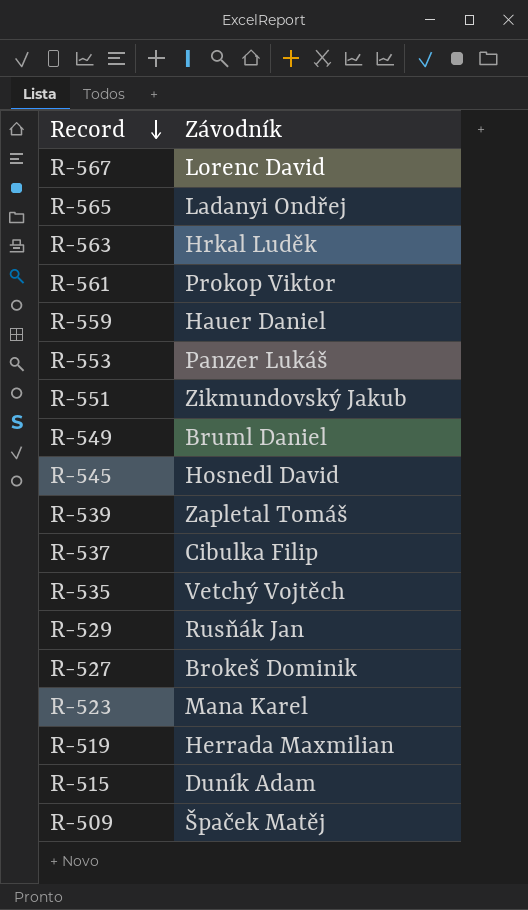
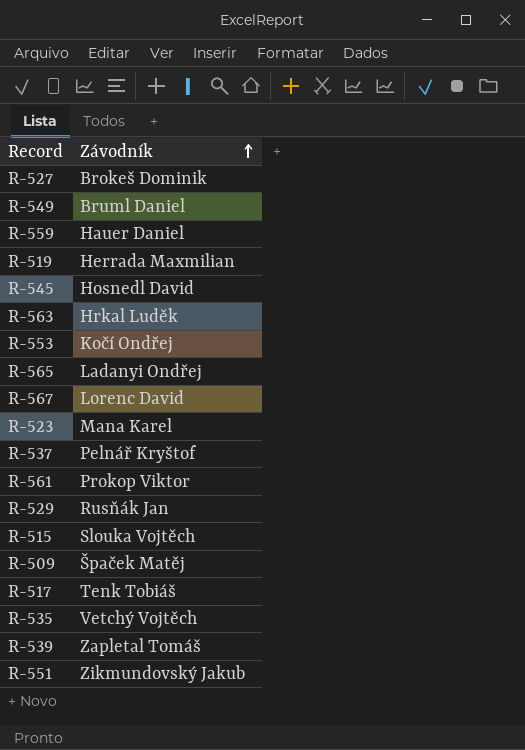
row order: Record descending -> Závodník ascending
R-553 | Závodník: Panzer Lukáš -> Kočí Ondřej
R-537 | Závodník: Cibulka Filip -> Pelnář Kryštof
R-515 | Závodník: Duník Adam -> Slouka Vojtěch
row R-517: none -> Tenk Tobiáš

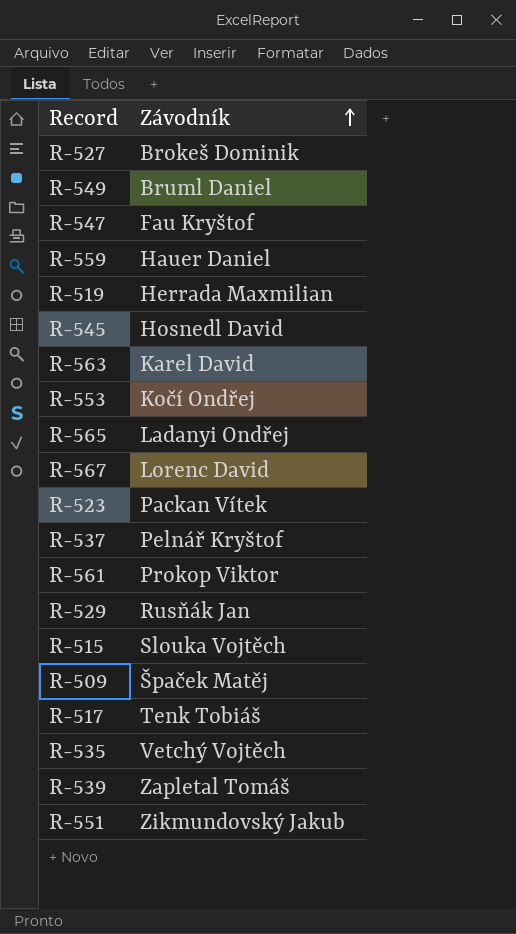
row R-547: none -> Fau Kryštof
R-563 | Závodník: Hrkal Luděk -> Karel David
R-523 | Závodník: Mana Karel -> Packan Vítek

